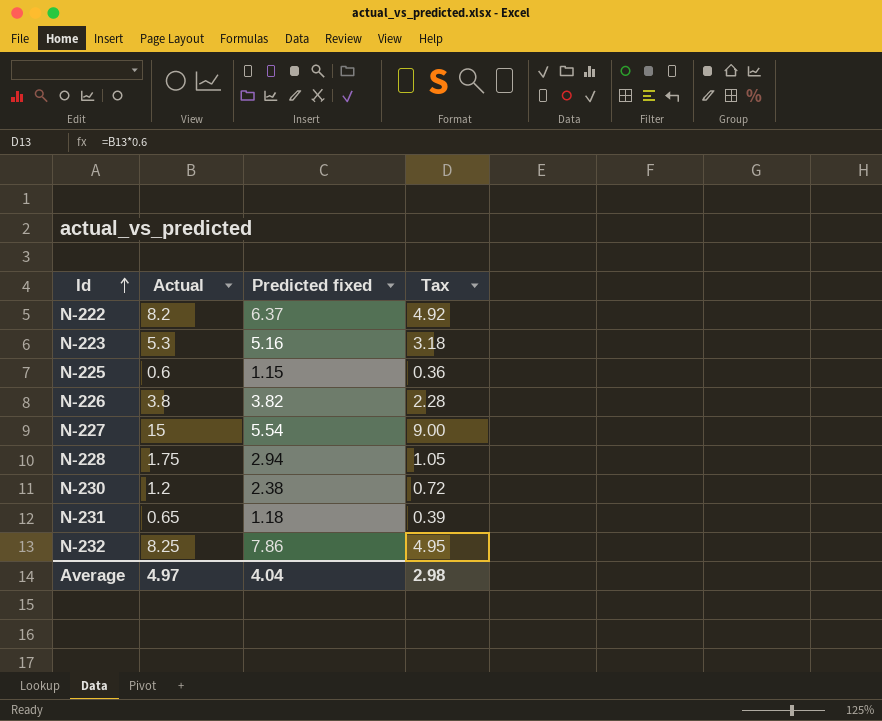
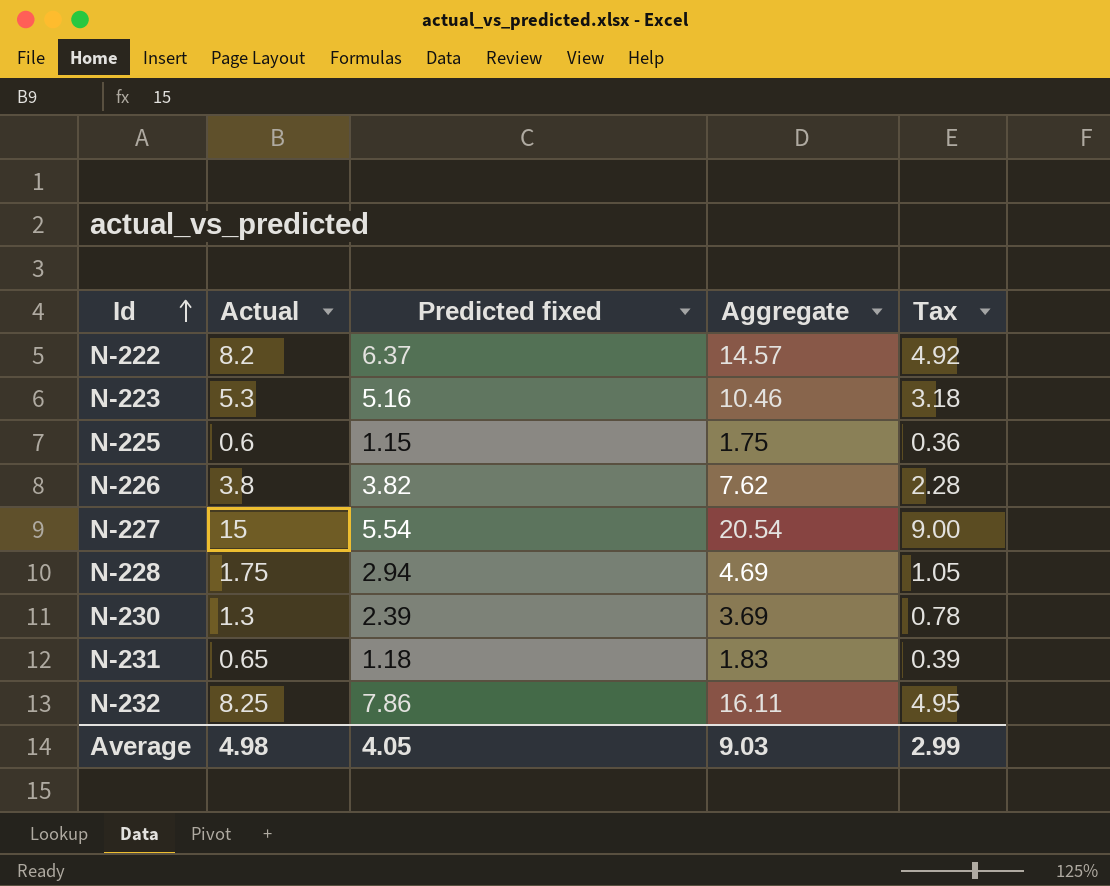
column Aggregate | formula: none -> [Actual] + [Predicted fixed]
N-230 | Actual: 1.2 -> 1.3
N-230 | Predicted fixed: 2.38 -> 2.39
N-230 | Tax: 0.72 -> 0.78
Average | Actual: 4.97 -> 4.98
Average | Predicted fixed: 4.04 -> 4.05
Average | Tax: 2.98 -> 2.99

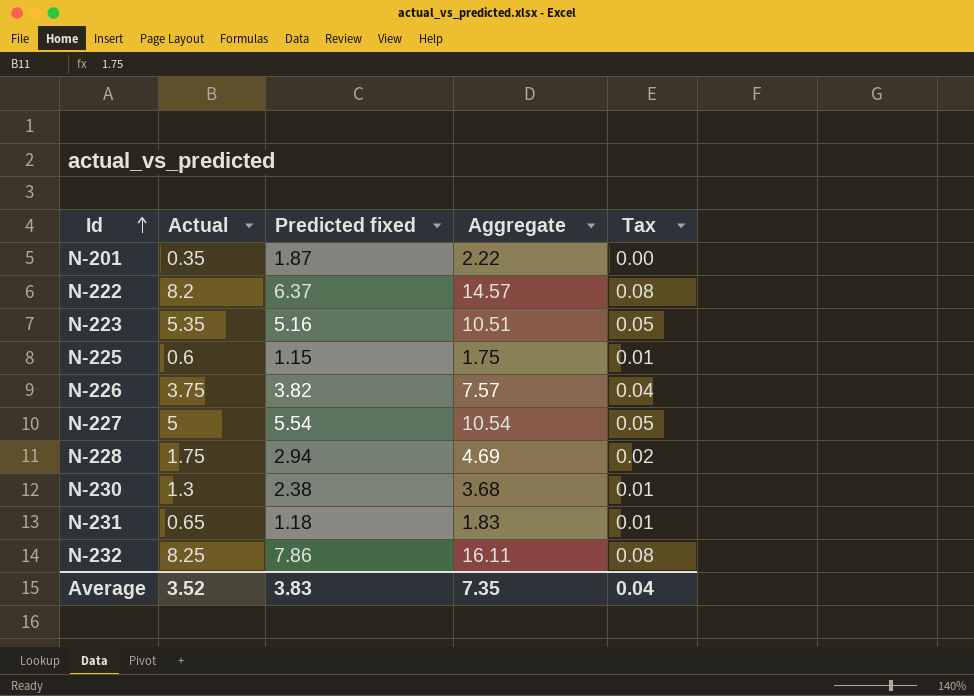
column Tax | formula: [Actual] * 0.6 -> [Actual] * 0.01
row N-201: none -> 0.35 | 1.87 | 2.22 | 0.00
N-223 | Actual: 5.3 -> 5.35
N-223 | Aggregate: 10.46 -> 10.51
N-226 | Actual: 3.8 -> 3.75
N-226 | Aggregate: 7.62 -> 7.57
N-227 | Actual: 15 -> 5
N-227 | Aggregate: 20.54 -> 10.54
N-230 | Predicted fixed: 2.39 -> 2.38
N-230 | Aggregate: 3.69 -> 3.68
Average | Actual: 4.98 -> 3.52
Average | Predicted fixed: 4.05 -> 3.83
Average | Aggregate: 9.03 -> 7.35
Average | Tax: 2.99 -> 0.04

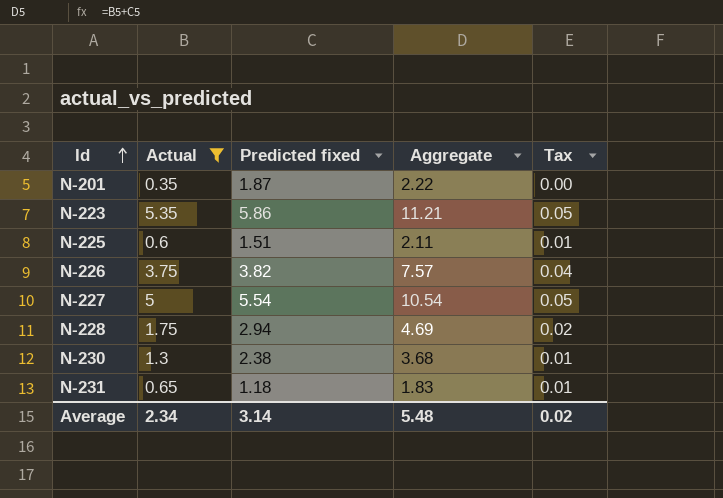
filter: none -> Actual <= 5.35
N-223 | Predicted fixed: 5.16 -> 5.86
N-223 | Aggregate: 10.51 -> 11.21
N-225 | Predicted fixed: 1.15 -> 1.51
N-225 | Aggregate: 1.75 -> 2.11
Average | Actual: 3.52 -> 2.34
Average | Predicted fixed: 3.83 -> 3.14
Average | Aggregate: 7.35 -> 5.48
Average | Tax: 0.04 -> 0.02

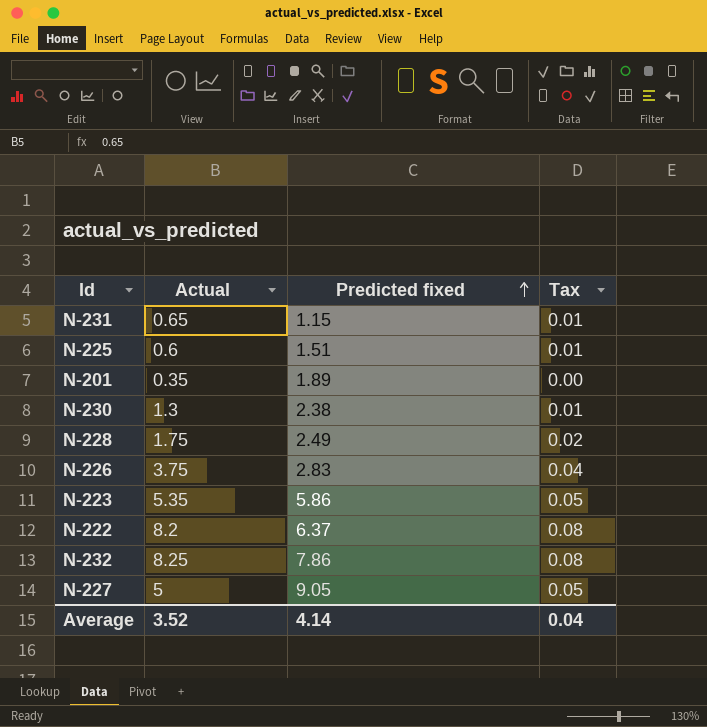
filter: Actual <= 5.35 -> none
row order: Id ascending -> Predicted fixed ascending
column Aggregate | formula: [Actual] + [Predicted fixed] -> none
N-231 | Predicted fixed: 1.18 -> 1.15
N-201 | Predicted fixed: 1.87 -> 1.89
N-228 | Predicted fixed: 2.94 -> 2.49
N-226 | Predicted fixed: 3.82 -> 2.83
N-227 | Predicted fixed: 5.54 -> 9.05
Average | Actual: 2.34 -> 3.52
Average | Predicted fixed: 3.14 -> 4.14
Average | Tax: 0.02 -> 0.04

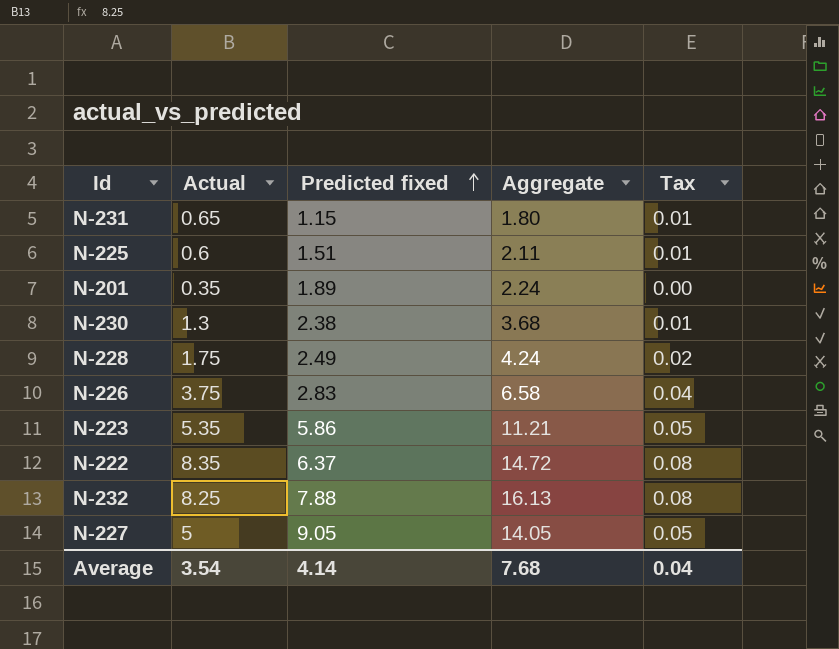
column Aggregate | formula: none -> [Actual] + [Predicted fixed]
N-222 | Actual: 8.2 -> 8.35
N-232 | Predicted fixed: 7.86 -> 7.88
Average | Actual: 3.52 -> 3.54

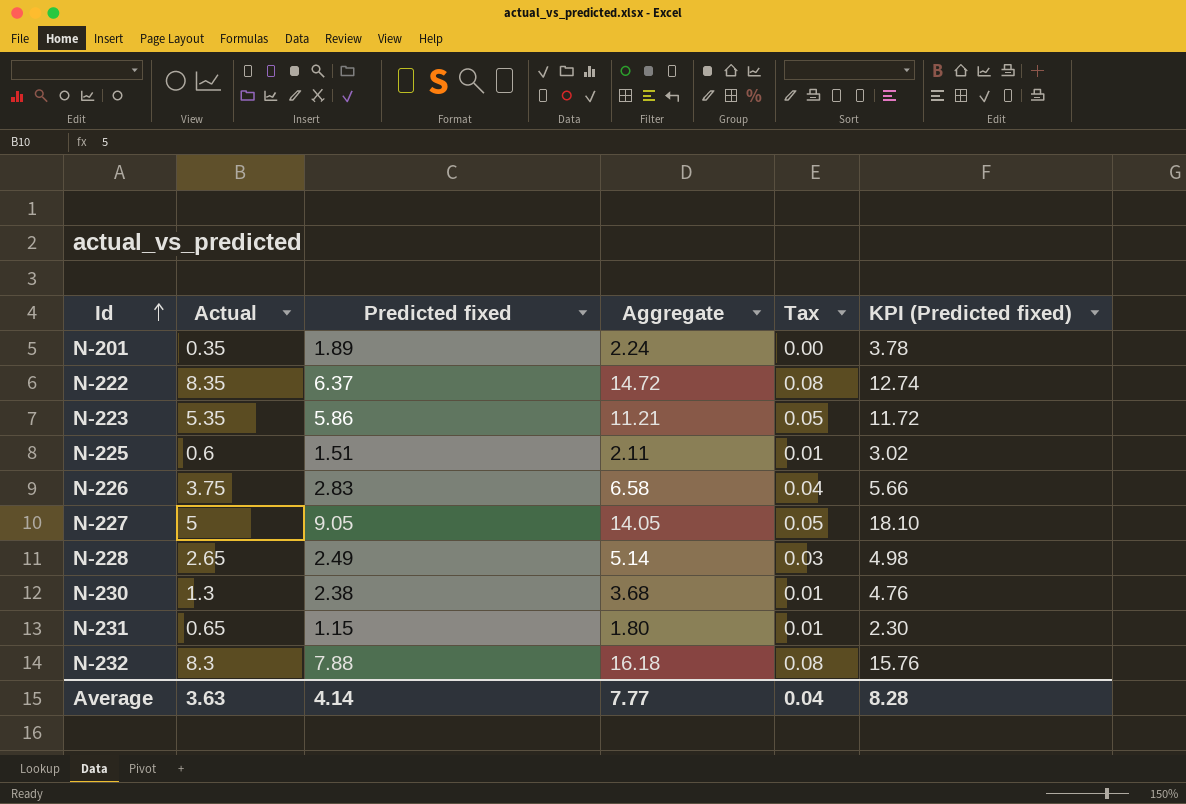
row order: Predicted fixed ascending -> Id ascending
column KPI (Predicted fixed) | formula: none -> [Predicted fixed] * 2
N-228 | Actual: 1.75 -> 2.65
N-228 | Aggregate: 4.24 -> 5.14
N-228 | Tax: 0.02 -> 0.03
N-232 | Actual: 8.25 -> 8.3
N-232 | Aggregate: 16.13 -> 16.18
Average | Actual: 3.54 -> 3.63
Average | Aggregate: 7.68 -> 7.77

